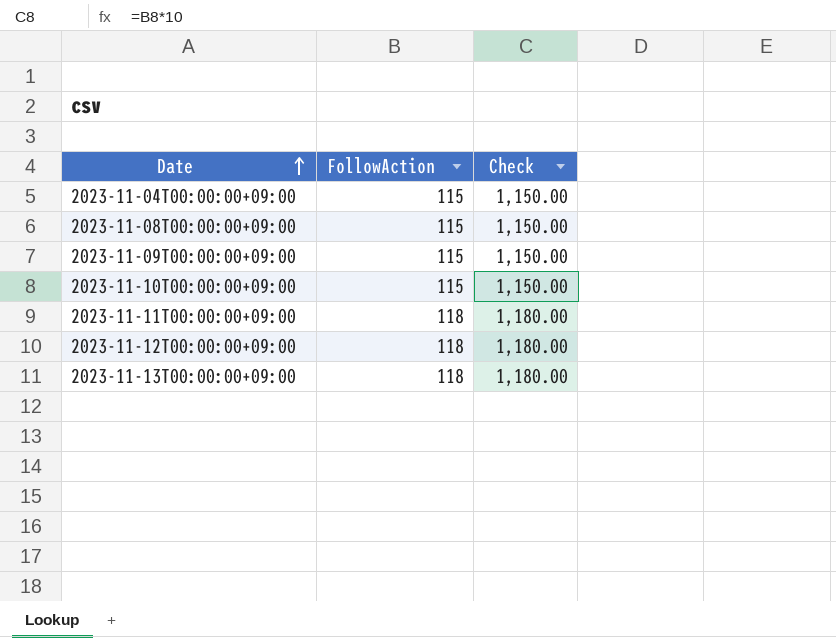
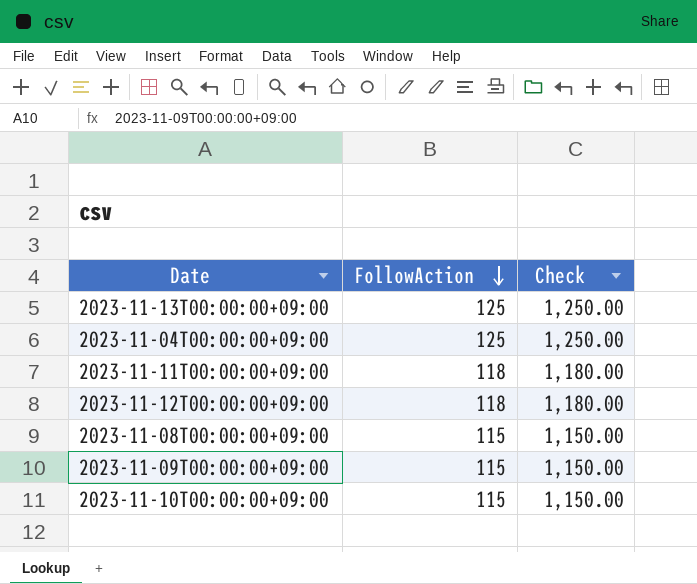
row order: Date ascending -> FollowAction descending
2023-11-13T00:00:00+09:00 | FollowAction: 118 -> 125
2023-11-13T00:00:00+09:00 | Check: 1,180.00 -> 1,250.00
2023-11-04T00:00:00+09:00 | FollowAction: 115 -> 125
2023-11-04T00:00:00+09:00 | Check: 1,150.00 -> 1,250.00

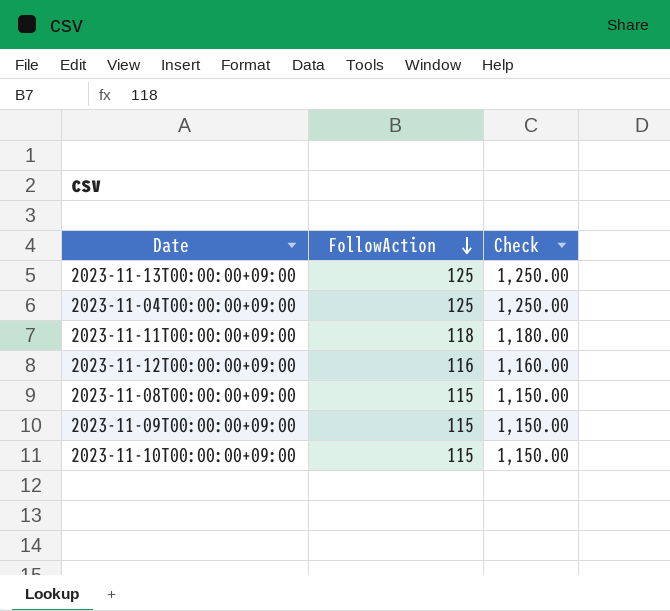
2023-11-12T00:00:00+09:00 | FollowAction: 118 -> 116
2023-11-12T00:00:00+09:00 | Check: 1,180.00 -> 1,160.00

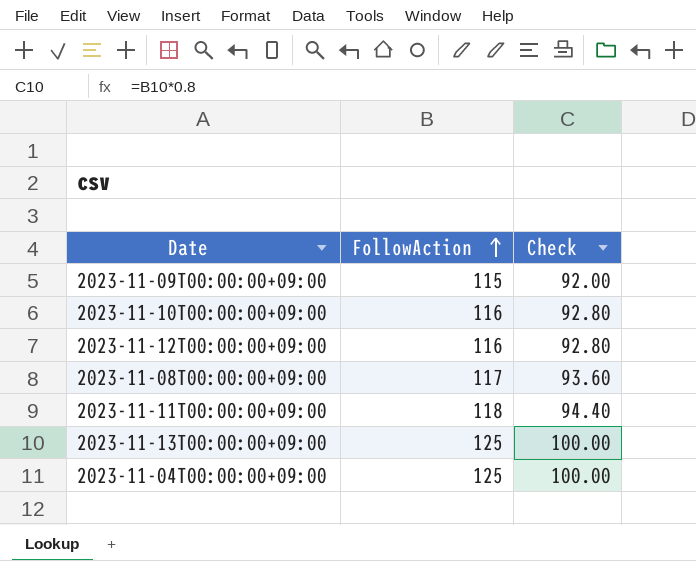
row order: FollowAction descending -> FollowAction ascending
column Check | formula: [FollowAction] * 10 -> [FollowAction] * 0.8
2023-11-10T00:00:00+09:00 | FollowAction: 115 -> 116
2023-11-08T00:00:00+09:00 | FollowAction: 115 -> 117

